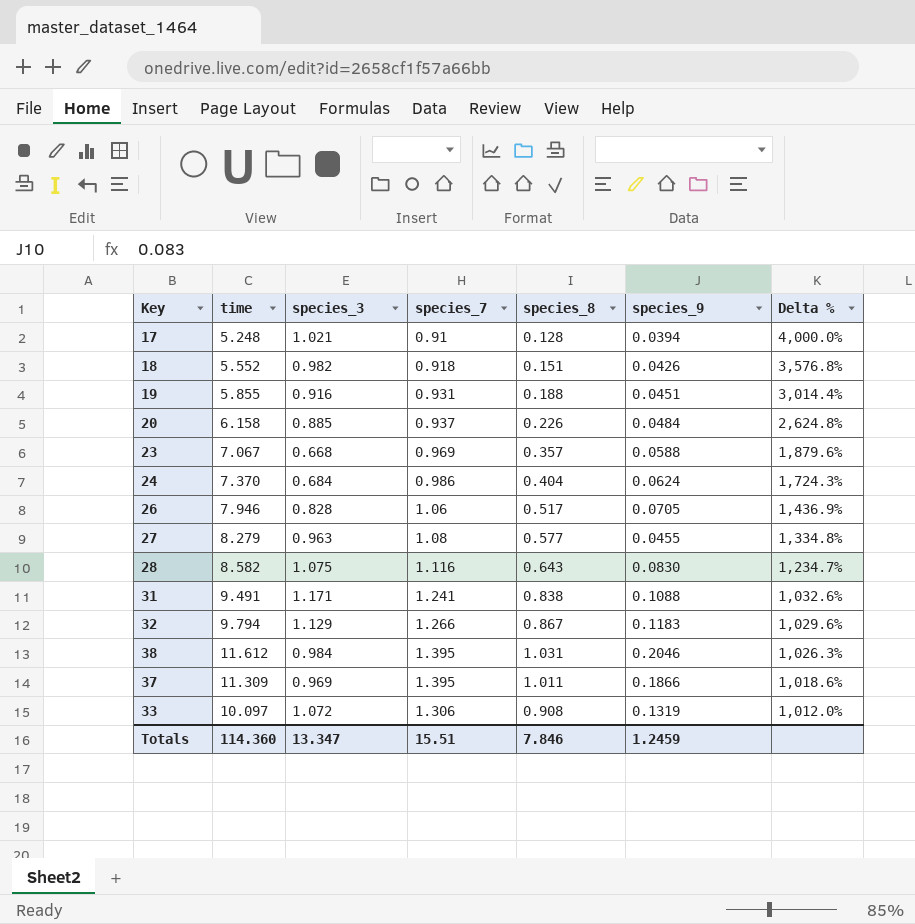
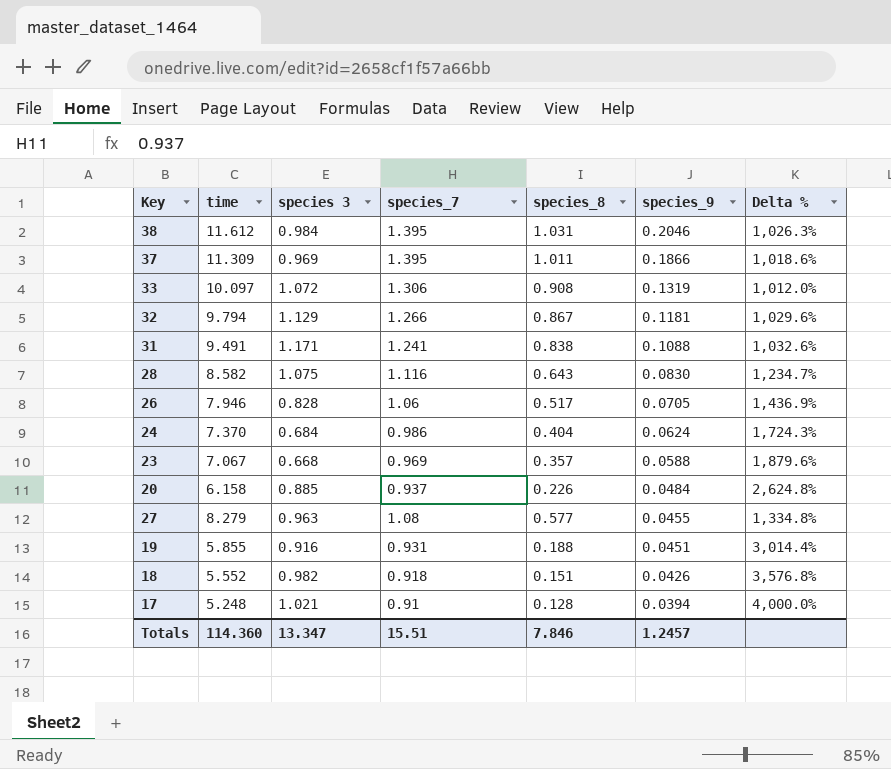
row order: Delta % descending -> species_9 descending
column name: species_3 -> species 3
32 | species_9: 0.1183 -> 0.1181
Totals | species_9: 1.2459 -> 1.2457

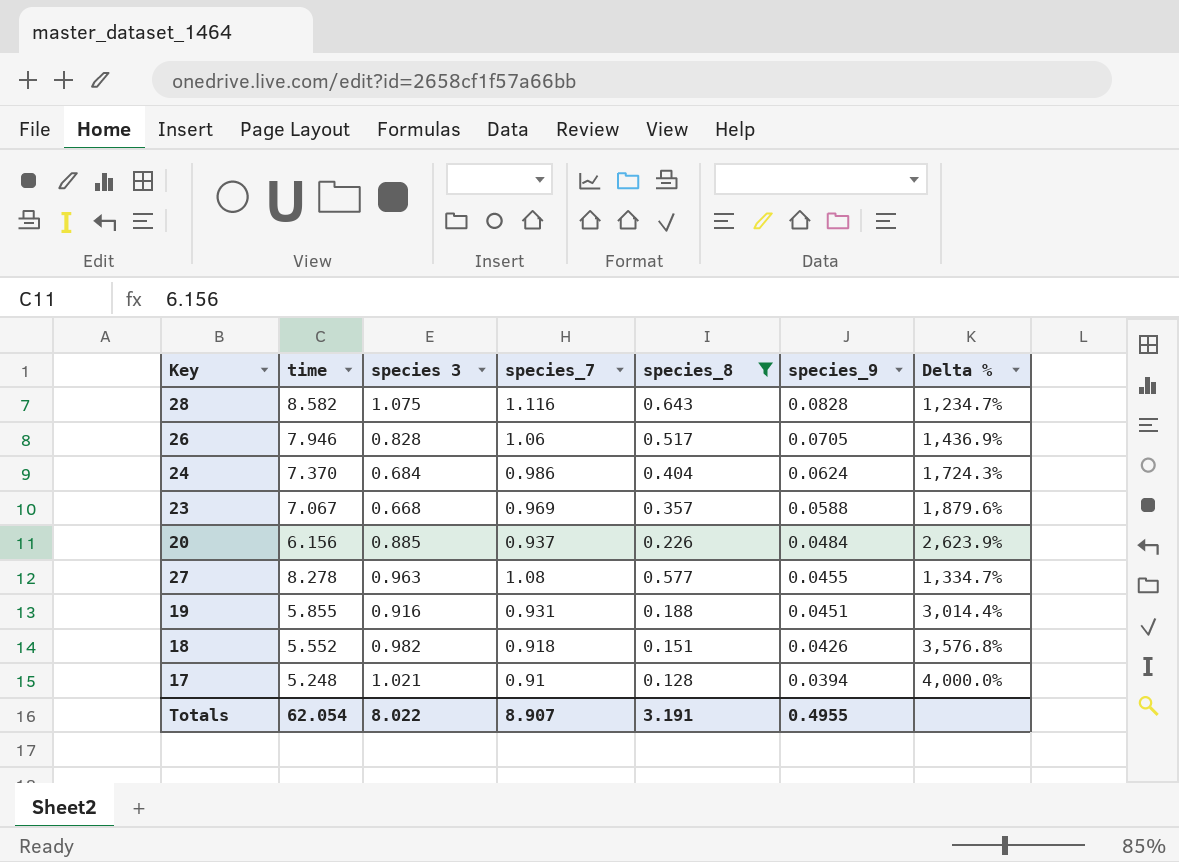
filter: none -> species_8 <= 0.643
28 | species_9: 0.0830 -> 0.0828
20 | time: 6.158 -> 6.156
20 | Delta %: 2,624.8% -> 2,623.9%
27 | time: 8.279 -> 8.278
27 | Delta %: 1,334.8% -> 1,334.7%
Totals | time: 114.360 -> 62.054
Totals | species 3: 13.347 -> 8.022
Totals | species_7: 15.51 -> 8.907
Totals | species_8: 7.846 -> 3.191
Totals | species_9: 1.2457 -> 0.4955

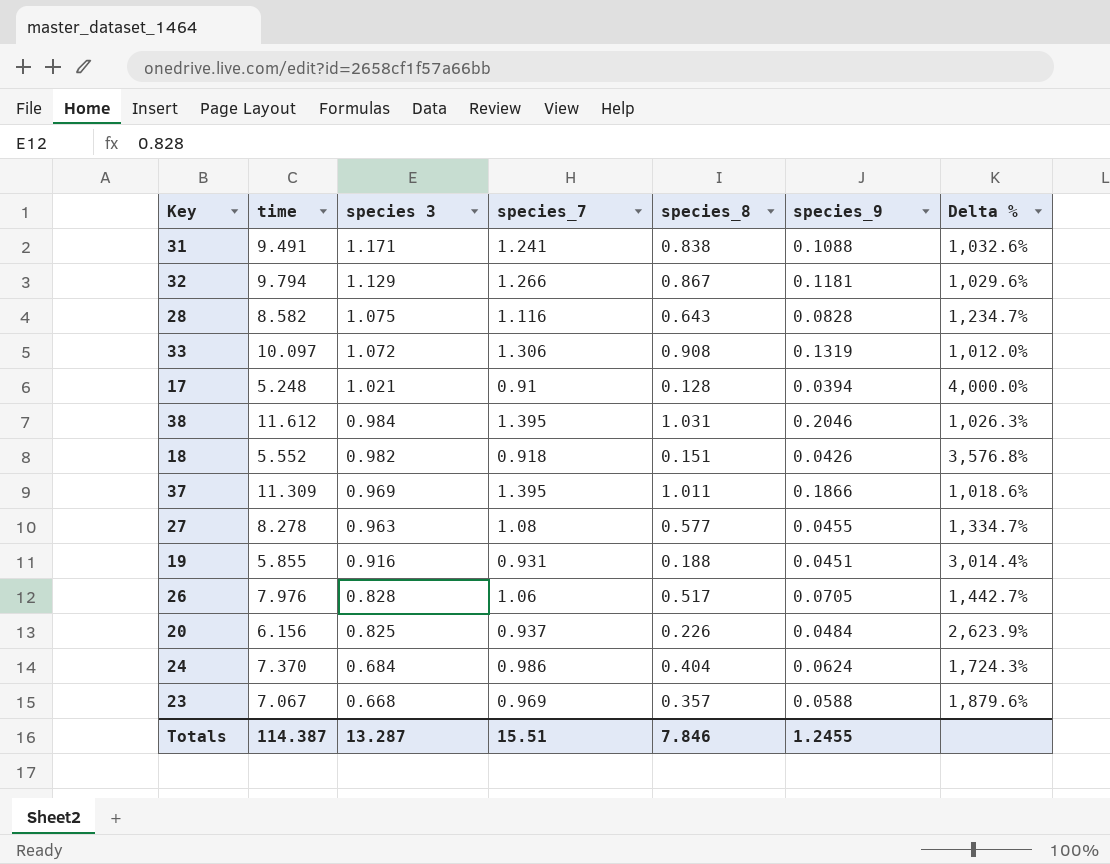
filter: species_8 <= 0.643 -> none
row order: species_9 descending -> species 3 descending
26 | time: 7.946 -> 7.976
26 | Delta %: 1,436.9% -> 1,442.7%
20 | species 3: 0.885 -> 0.825
Totals | time: 62.054 -> 114.387
Totals | species 3: 8.022 -> 13.287
Totals | species_7: 8.907 -> 15.51
Totals | species_8: 3.191 -> 7.846
Totals | species_9: 0.4955 -> 1.2455

